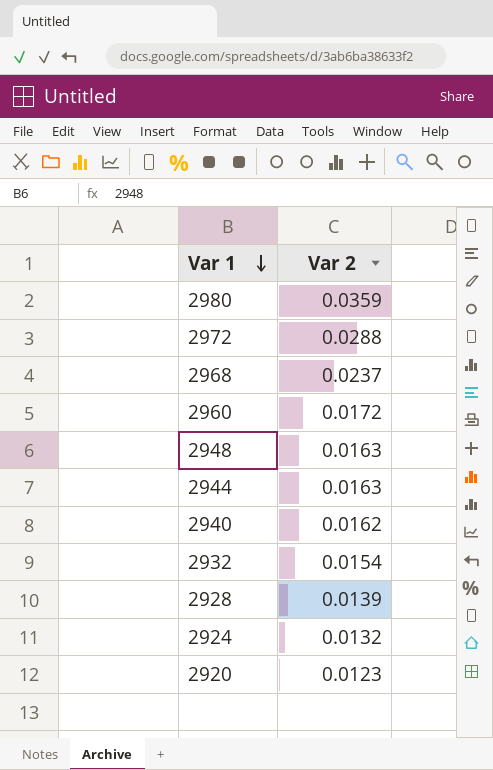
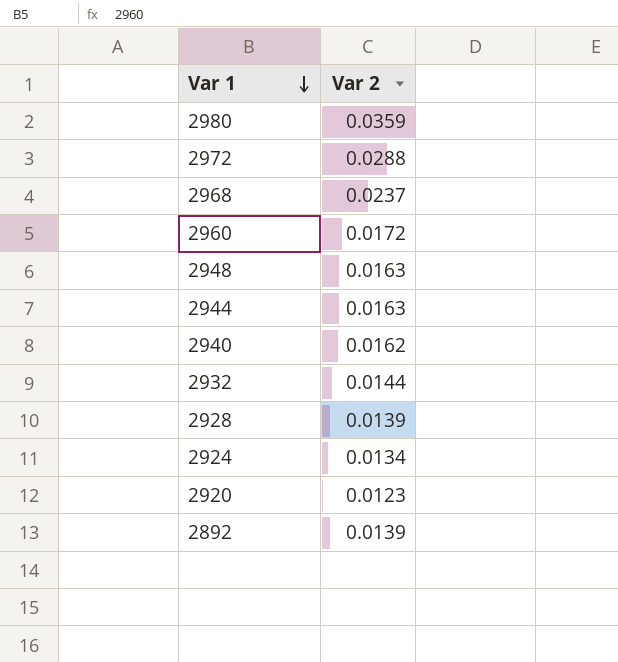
2932 | Var 2: 0.0154 -> 0.0144
2924 | Var 2: 0.0132 -> 0.0134
row 2892: none -> 0.0139

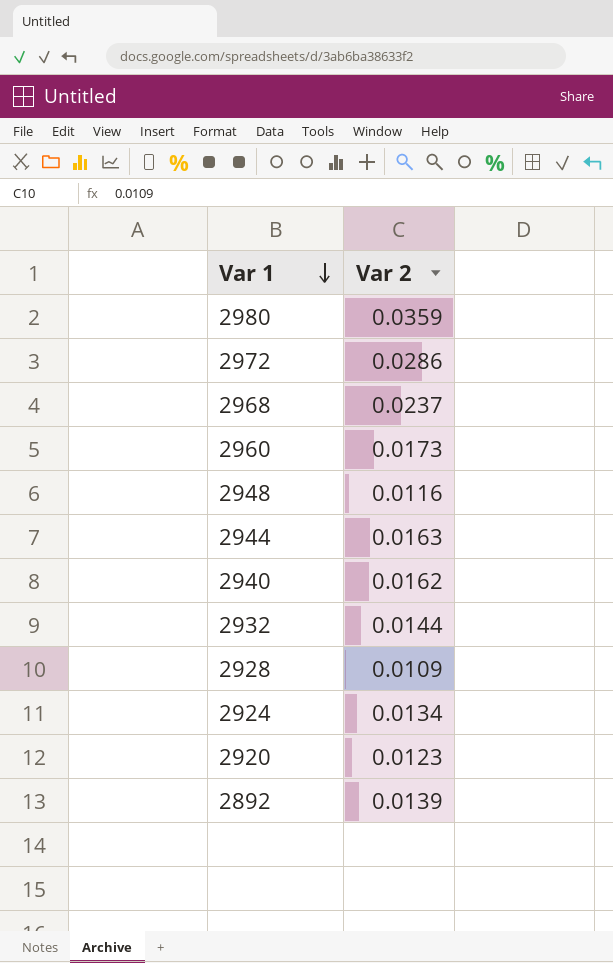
2972 | Var 2: 0.0288 -> 0.0286
2960 | Var 2: 0.0172 -> 0.0173
2948 | Var 2: 0.0163 -> 0.0116
2928 | Var 2: 0.0139 -> 0.0109

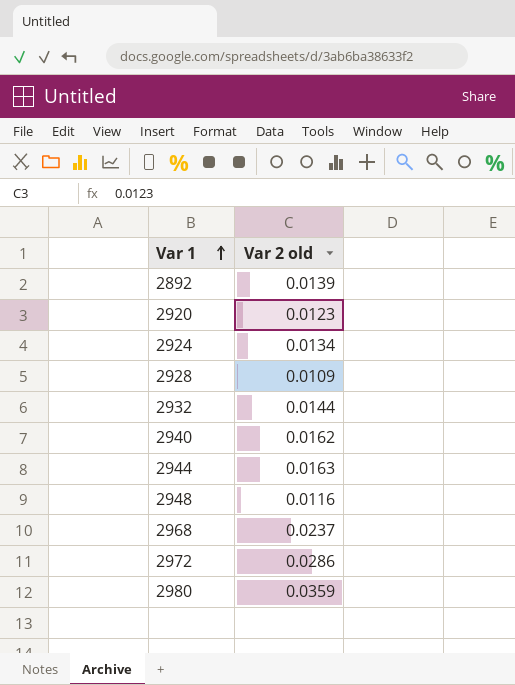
row order: Var 1 descending -> Var 1 ascending
column name: Var 2 -> Var 2 old
row 2960: 0.0173 -> none

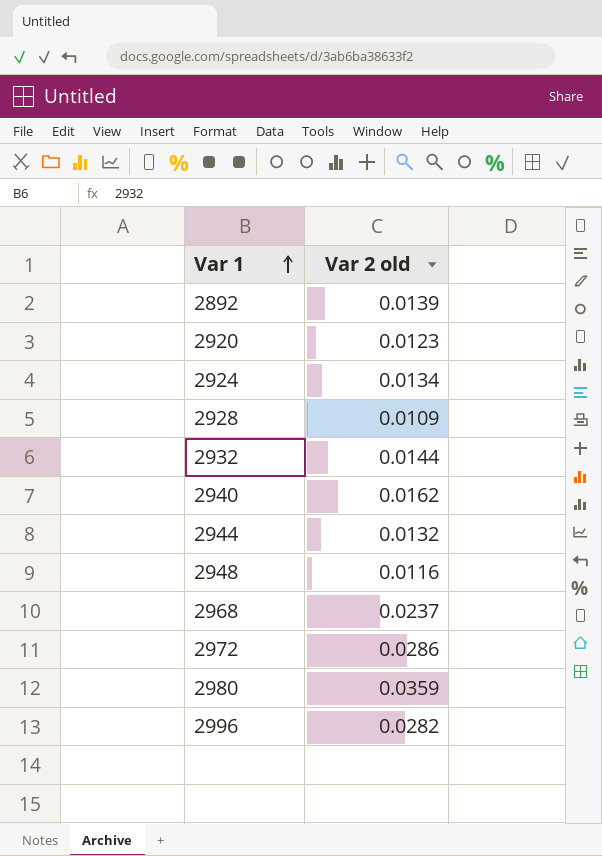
2944 | Var 2 old: 0.0163 -> 0.0132
row 2996: none -> 0.0282

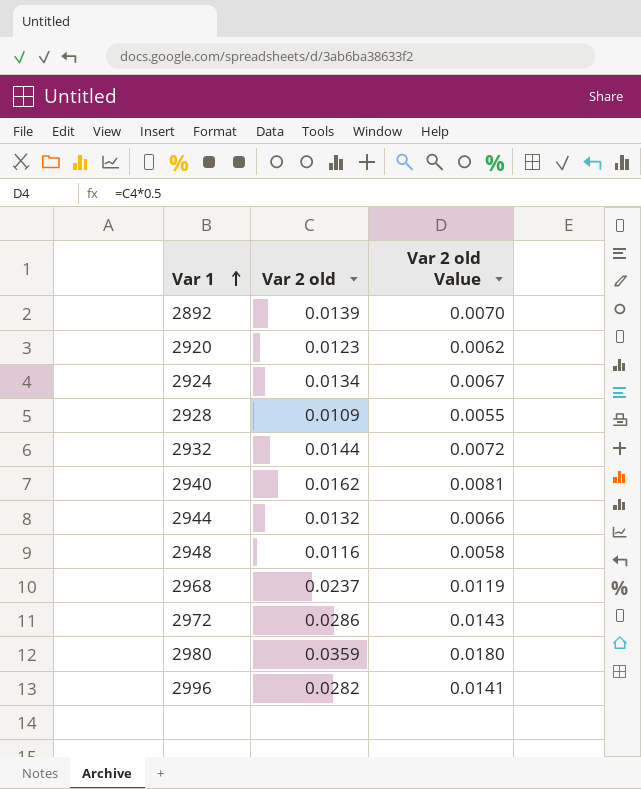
column Var 2 old Value | formula: none -> [Var 2 old] * 0.5

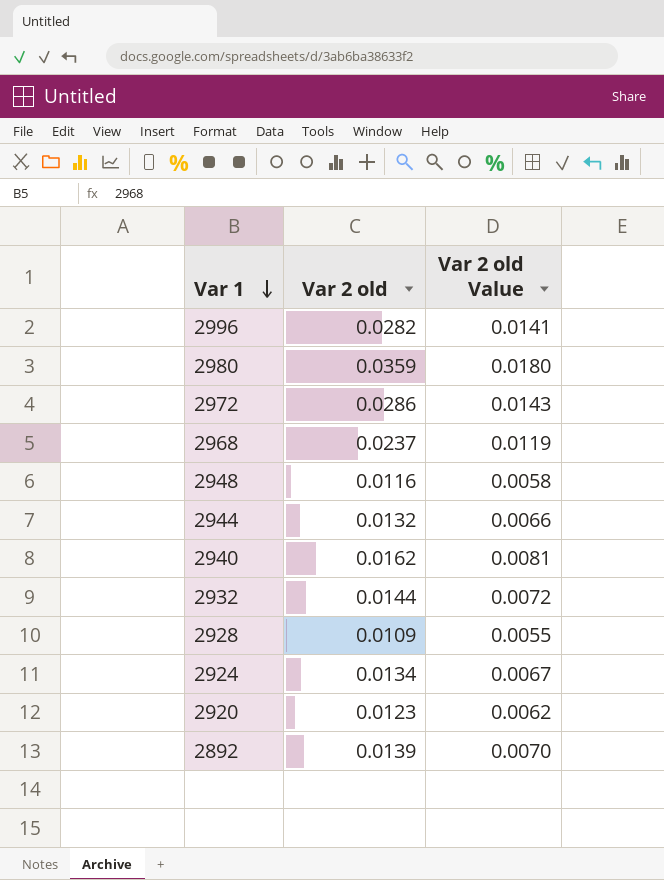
row order: Var 1 ascending -> Var 1 descending

